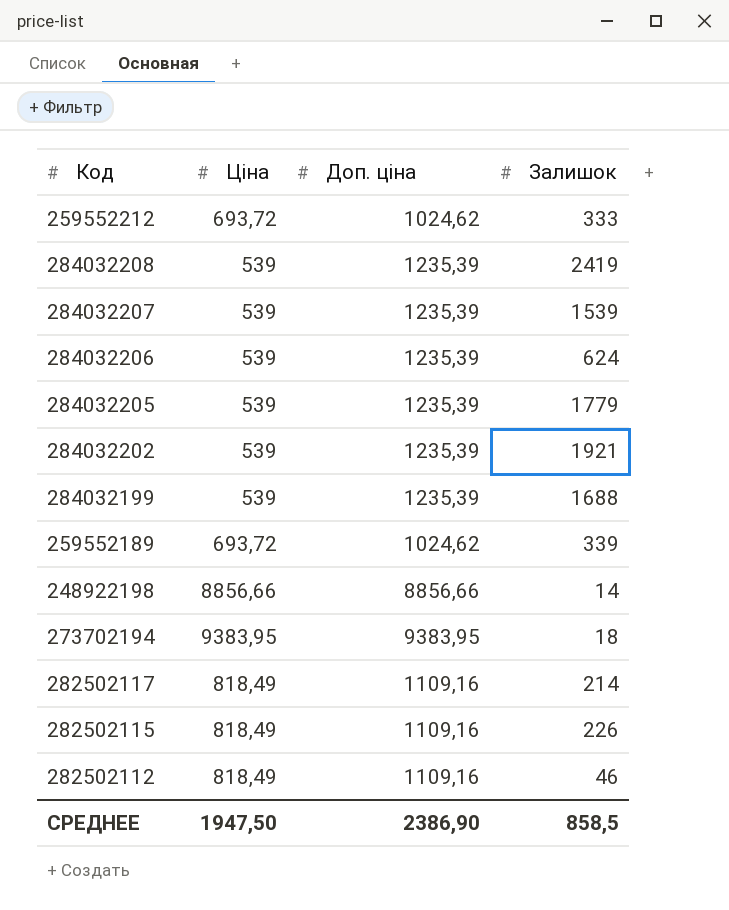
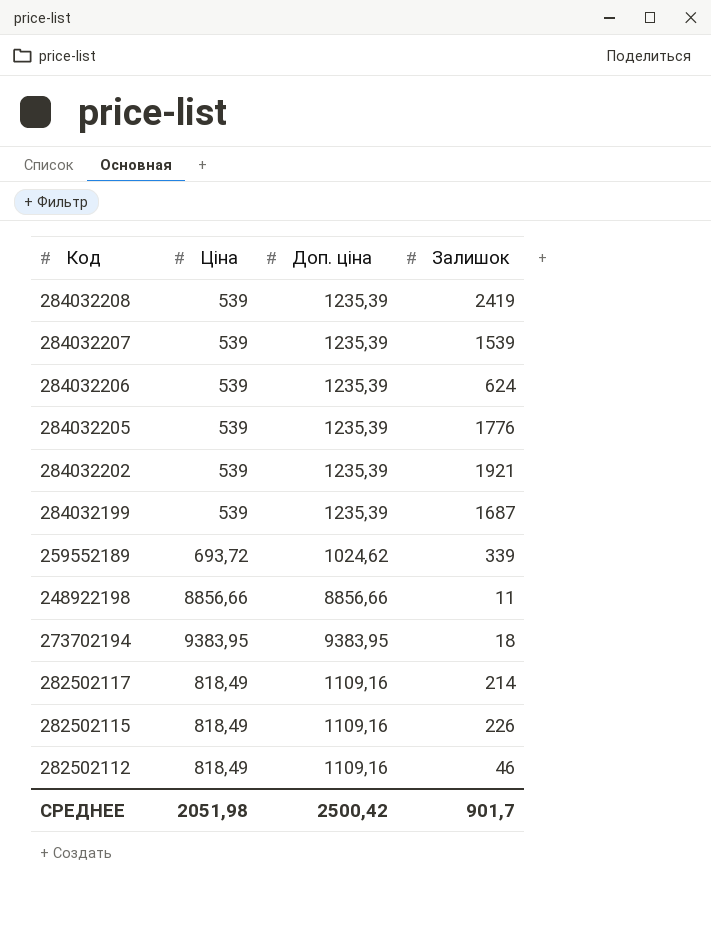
row 259552212: 693,72 | 1024,62 | 333 -> none
284032205 | Залишок: 1779 -> 1776
284032199 | Залишок: 1688 -> 1687
248922198 | Залишок: 14 -> 11
СРЕДНЕЕ | Ціна: 1947,50 -> 2051,98
СРЕДНЕЕ | Доп. ціна: 2386,90 -> 2500,42
СРЕДНЕЕ | Залишок: 858,5 -> 901,7

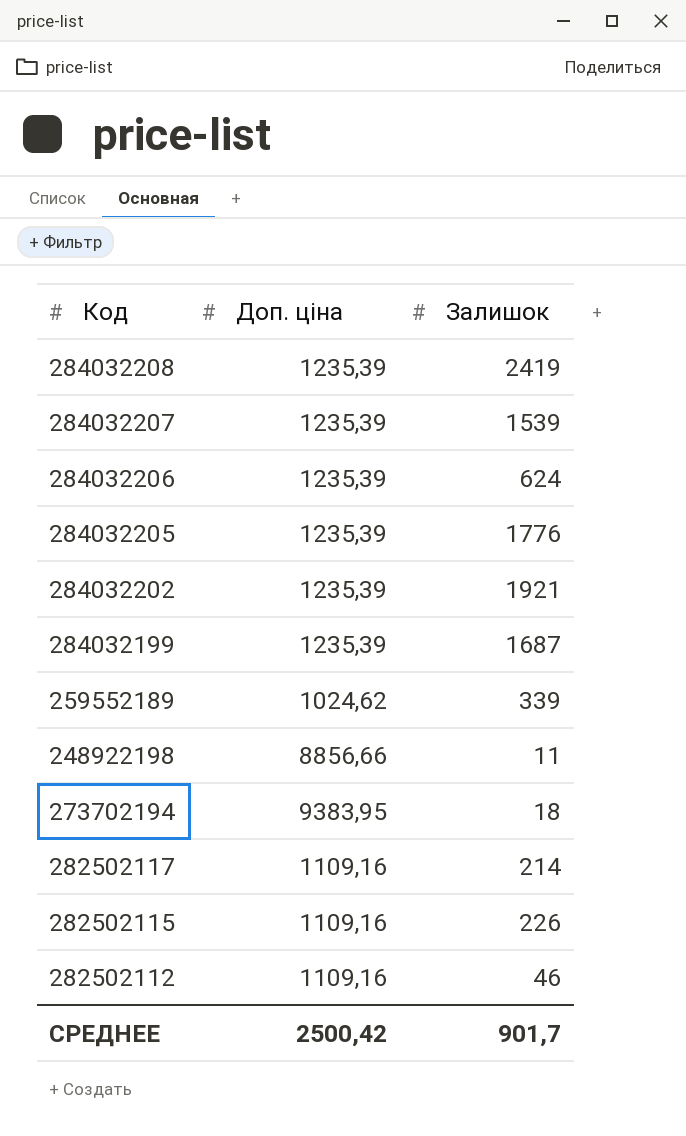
column Ціна | position: 2 -> none

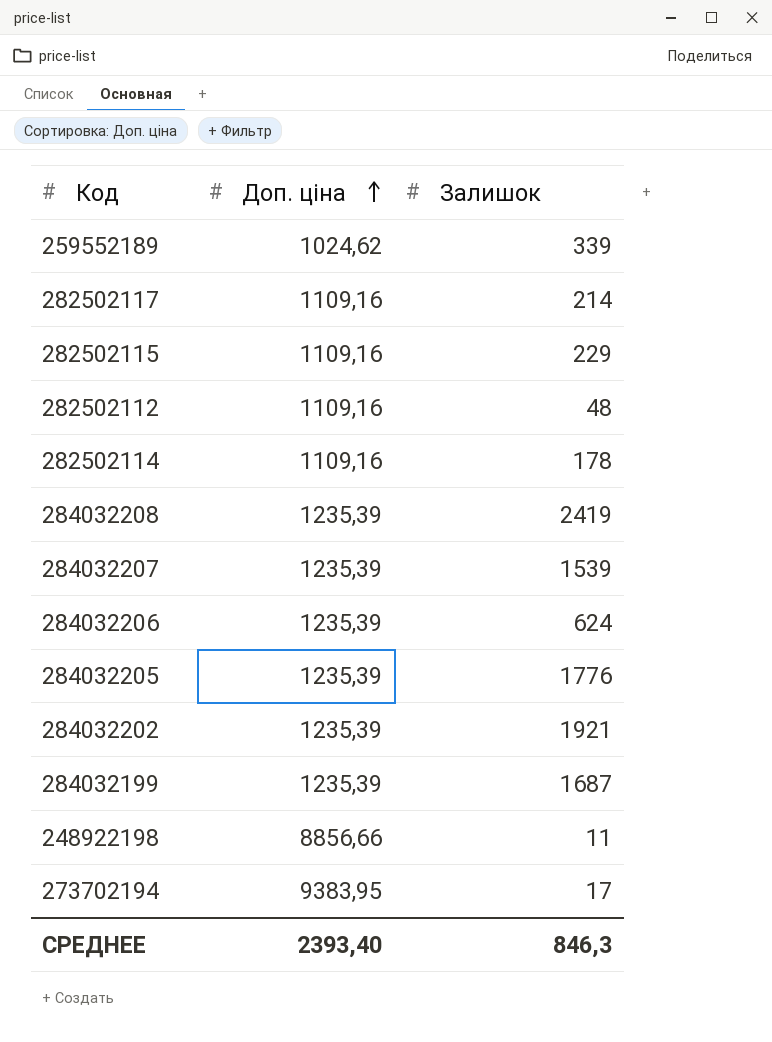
row order: none -> Доп. ціна ascending
282502115 | Залишок: 226 -> 229
282502112 | Залишок: 46 -> 48
row 282502114: none -> 1109,16 | 178
273702194 | Залишок: 18 -> 17
СРЕДНЕЕ | Доп. ціна: 2500,42 -> 2393,40
СРЕДНЕЕ | Залишок: 901,7 -> 846,3

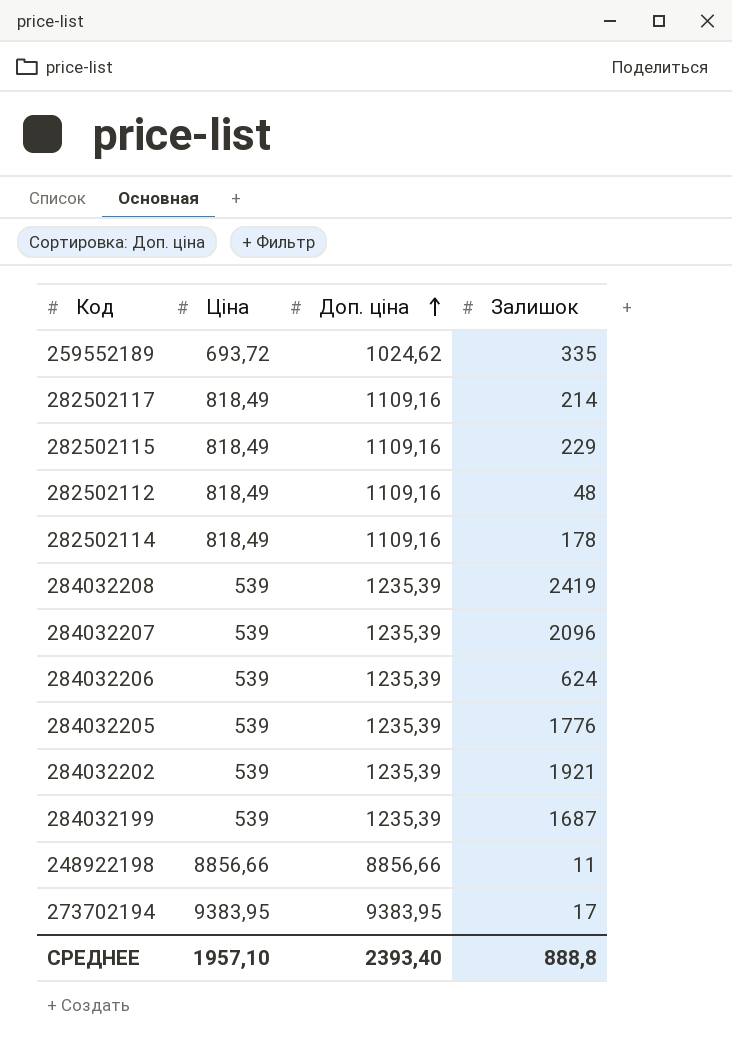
column Ціна | position: none -> 2
259552189 | Залишок: 339 -> 335
284032207 | Залишок: 1539 -> 2096
СРЕДНЕЕ | Залишок: 846,3 -> 888,8

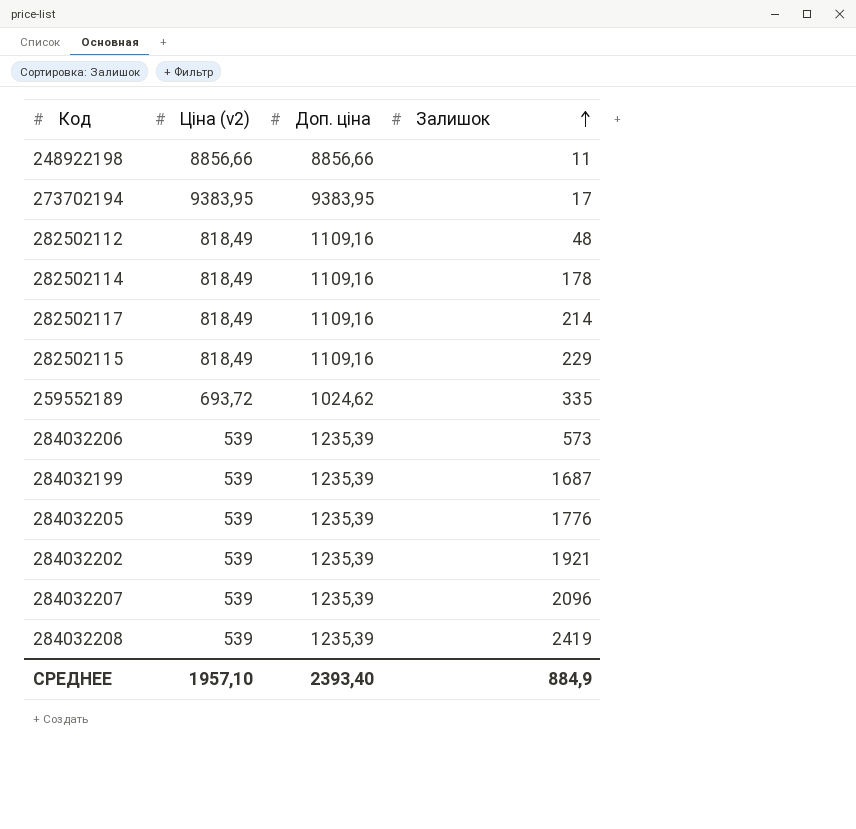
row order: Доп. ціна ascending -> Залишок ascending
column name: Ціна -> Ціна (v2)
284032206 | Залишок: 624 -> 573
СРЕДНЕЕ | Залишок: 888,8 -> 884,9

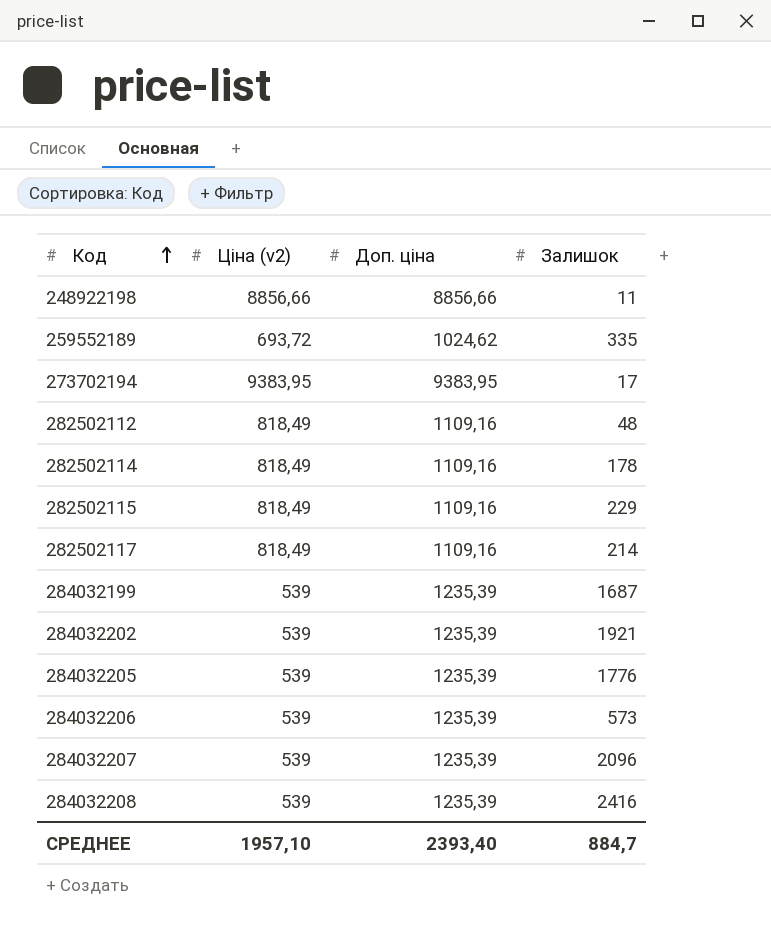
row order: Залишок ascending -> Код ascending
284032208 | Залишок: 2419 -> 2416
СРЕДНЕЕ | Залишок: 884,9 -> 884,7

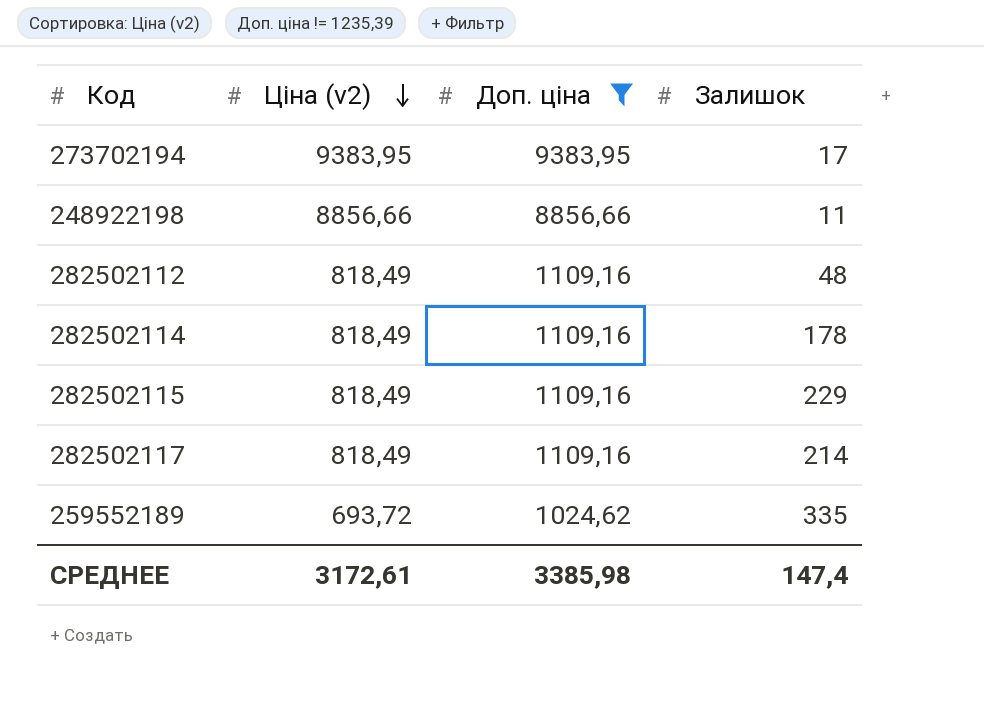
filter: none -> Доп. ціна != 1235,39
row order: Код ascending -> Ціна (v2) descending
СРЕДНЕЕ | Ціна (v2): 1957,10 -> 3172,61
СРЕДНЕЕ | Доп. ціна: 2393,40 -> 3385,98
СРЕДНЕЕ | Залишок: 884,7 -> 147,4

